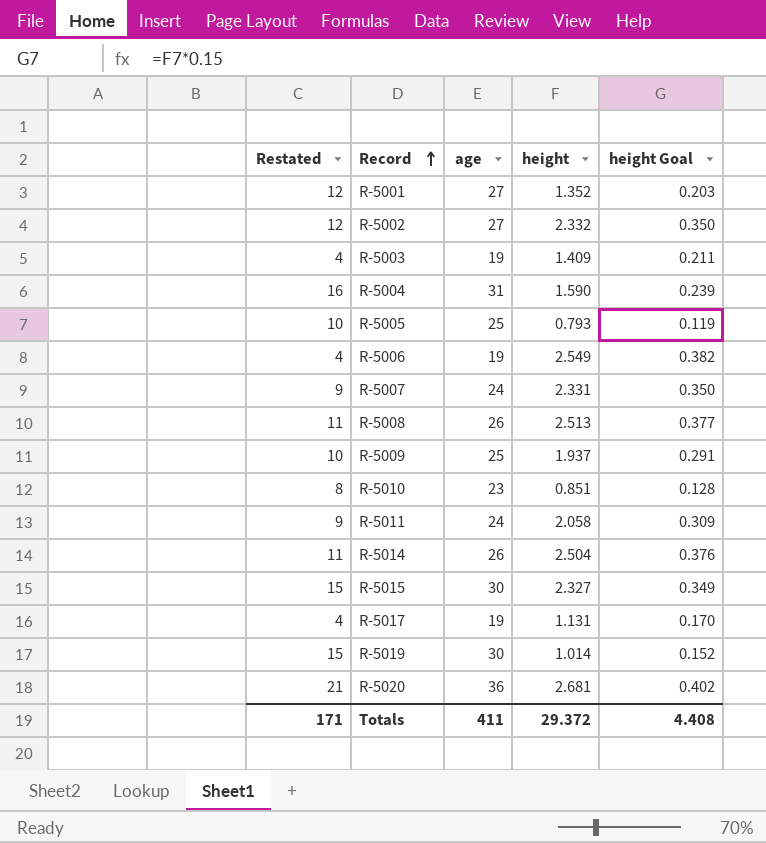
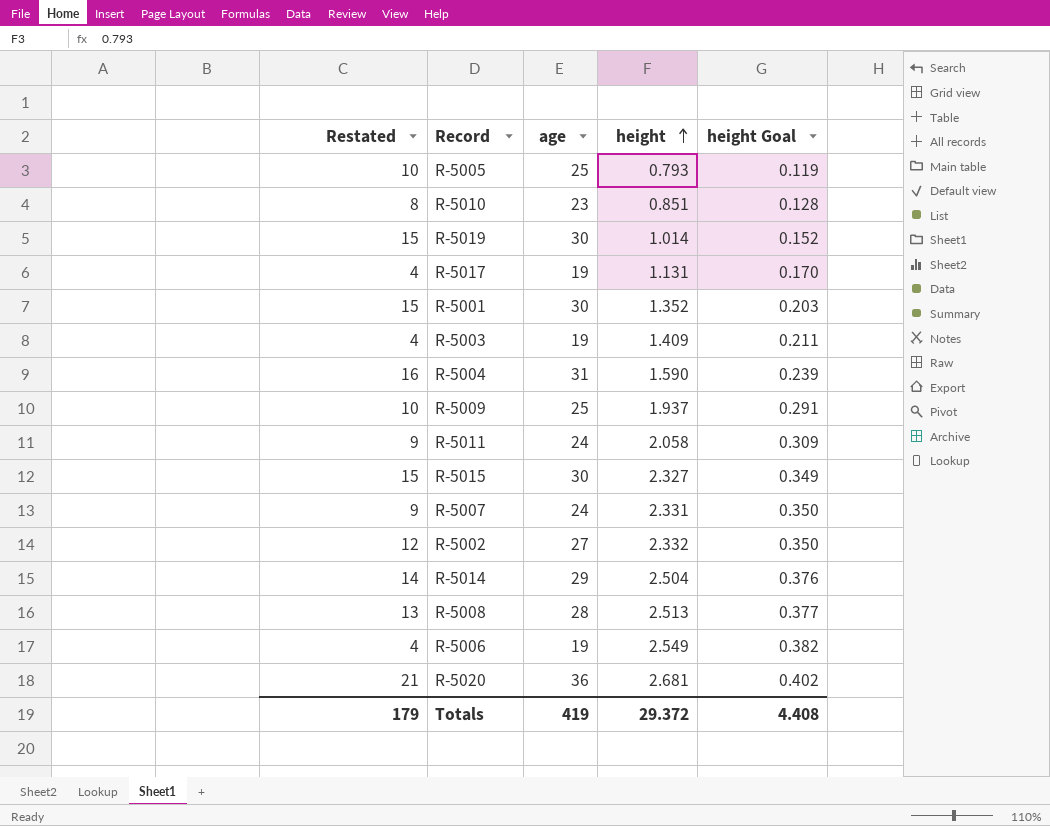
row order: Record ascending -> height ascending
R-5001 | Restated: 12 -> 15
R-5001 | age: 27 -> 30
R-5014 | Restated: 11 -> 14
R-5014 | age: 26 -> 29
R-5008 | Restated: 11 -> 13
R-5008 | age: 26 -> 28
Totals | Restated: 171 -> 179
Totals | age: 411 -> 419

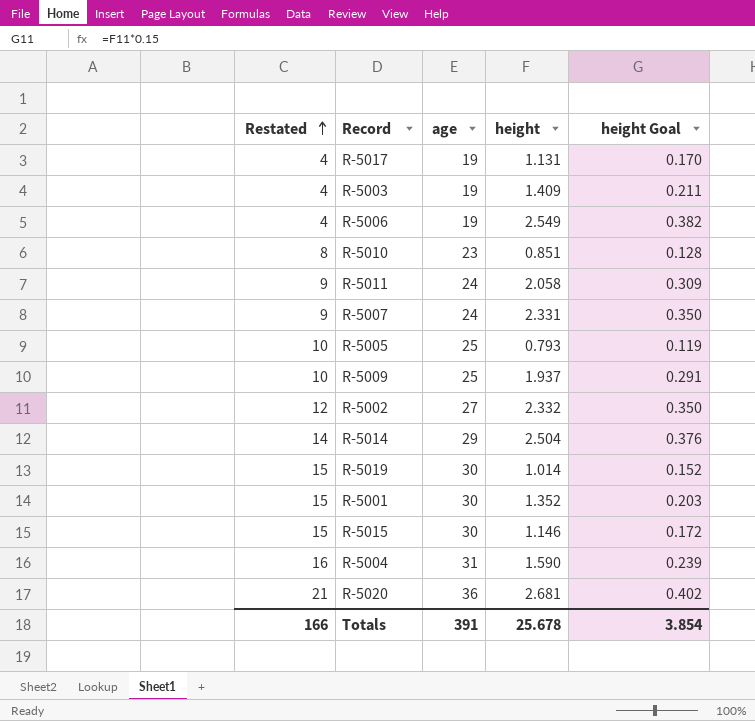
row order: height ascending -> Restated ascending
row R-5008: 13 | 28 | 2.513 | 0.377 -> none
R-5015 | height: 2.327 -> 1.146
R-5015 | height Goal: 0.349 -> 0.172
Totals | Restated: 179 -> 166
Totals | age: 419 -> 391
Totals | height: 29.372 -> 25.678
Totals | height Goal: 4.408 -> 3.854

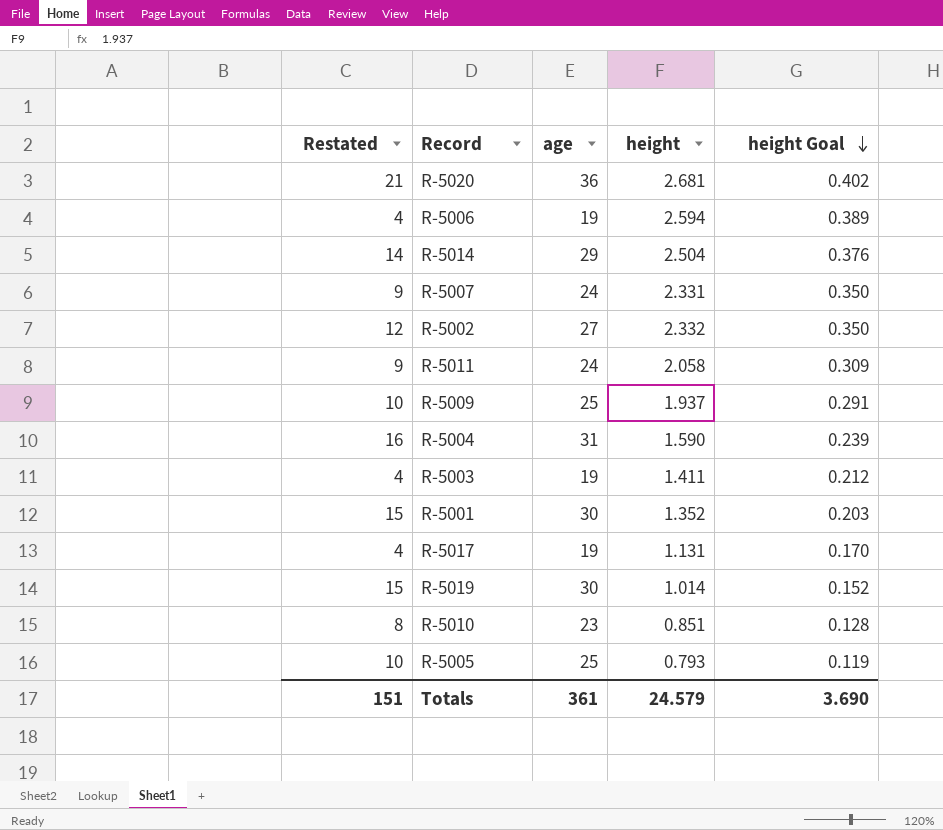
row order: Restated ascending -> height Goal descending
row R-5015: 15 | 30 | 1.146 | 0.172 -> none
R-5006 | height: 2.549 -> 2.594
R-5006 | height Goal: 0.382 -> 0.389
R-5003 | height: 1.409 -> 1.411
R-5003 | height Goal: 0.211 -> 0.212
Totals | Restated: 166 -> 151
Totals | age: 391 -> 361
Totals | height: 25.678 -> 24.579
Totals | height Goal: 3.854 -> 3.690

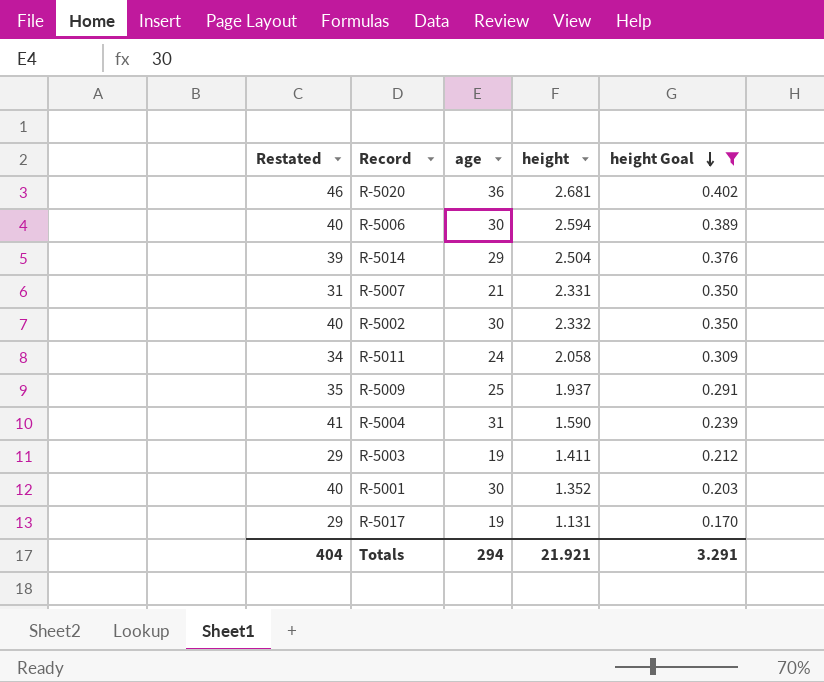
filter: none -> height Goal >= 0.170
column Restated | formula: [age] - 15 -> [age] + 10
R-5006 | age: 19 -> 30
R-5007 | age: 24 -> 21
R-5002 | age: 27 -> 30
Totals | Restated: 151 -> 404
Totals | age: 361 -> 294
Totals | height: 24.579 -> 21.921
Totals | height Goal: 3.690 -> 3.291

